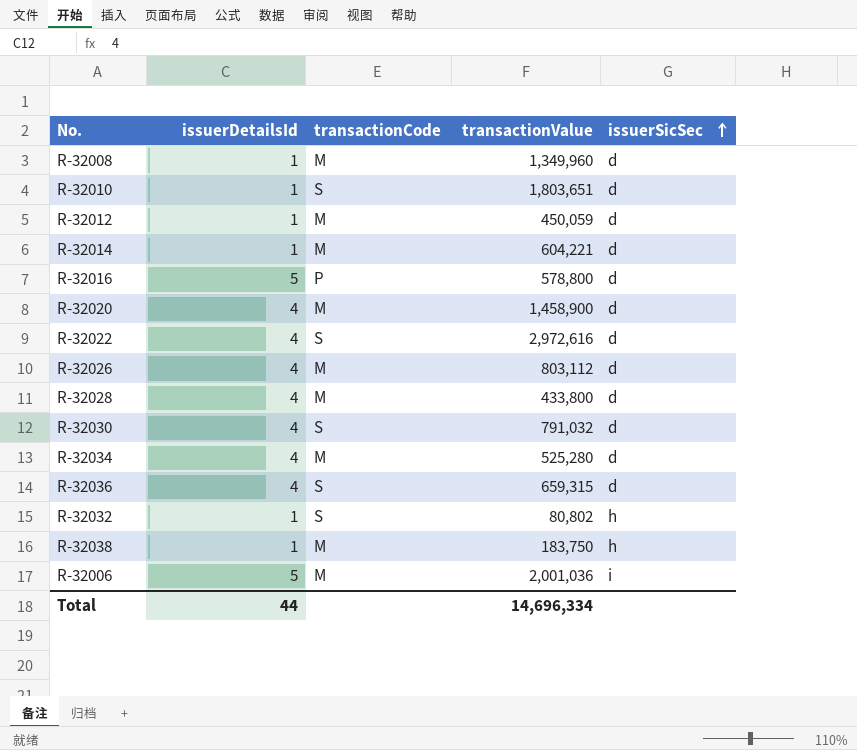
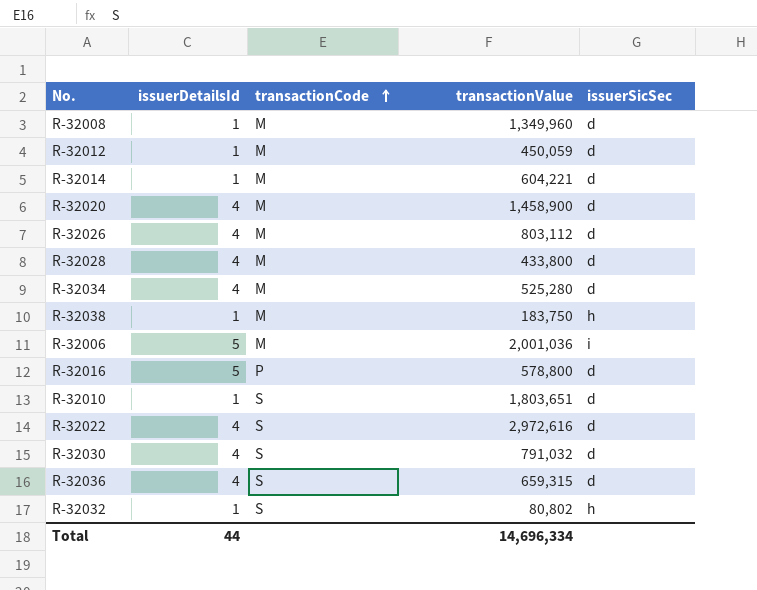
row order: issuerSicSec ascending -> transactionCode ascending

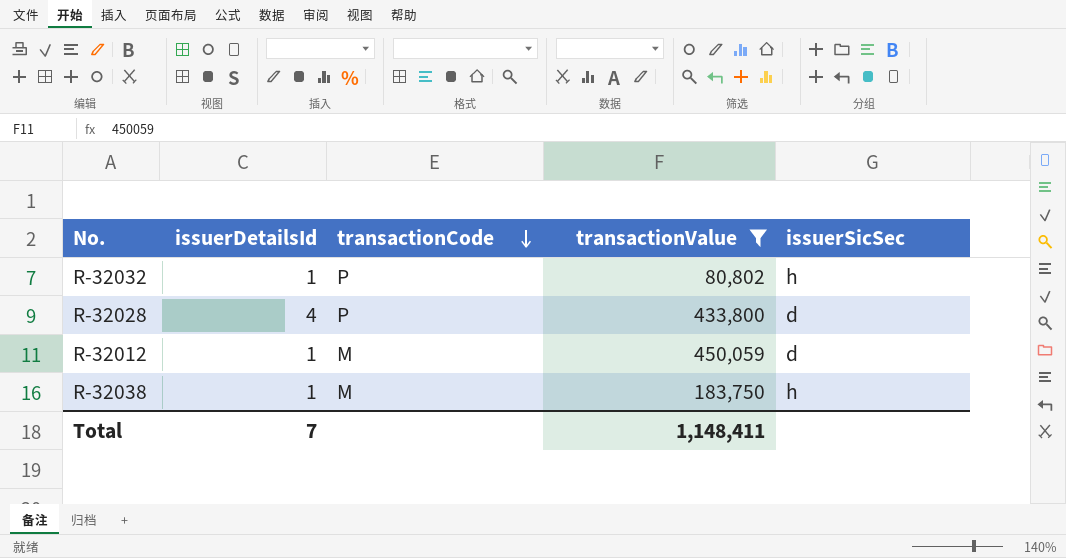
filter: none -> transactionValue <= 450,059
row order: transactionCode ascending -> transactionCode descending
R-32032 | transactionCode: S -> P
R-32028 | transactionCode: M -> P
Total | issuerDetailsId: 44 -> 7
Total | transactionValue: 14,696,334 -> 1,148,411

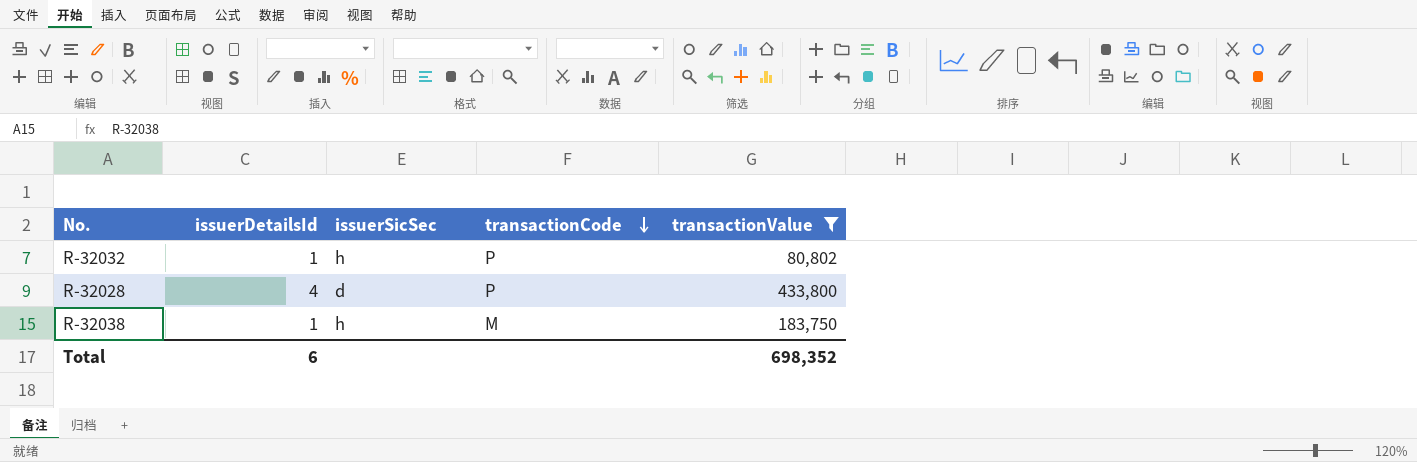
column issuerSicSec | position: 5 -> 3
row R-32012: 1 | M | 450,059 | d -> none
Total | issuerDetailsId: 7 -> 6
Total | transactionValue: 1,148,411 -> 698,352

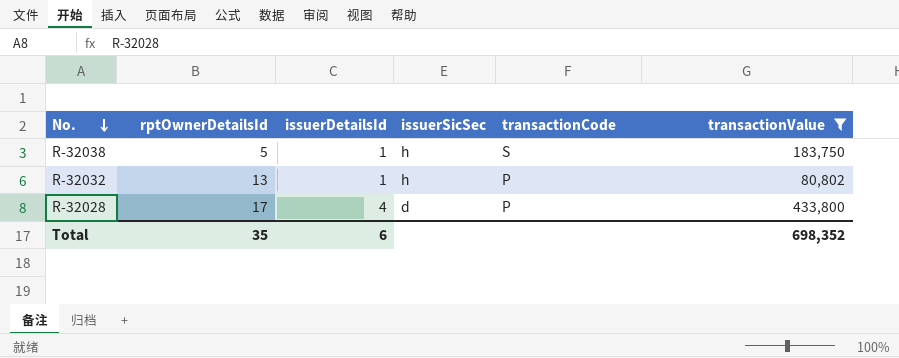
row order: transactionCode descending -> No. descending
column rptOwnerDetailsId | position: none -> 2
R-32038 | transactionCode: M -> S

